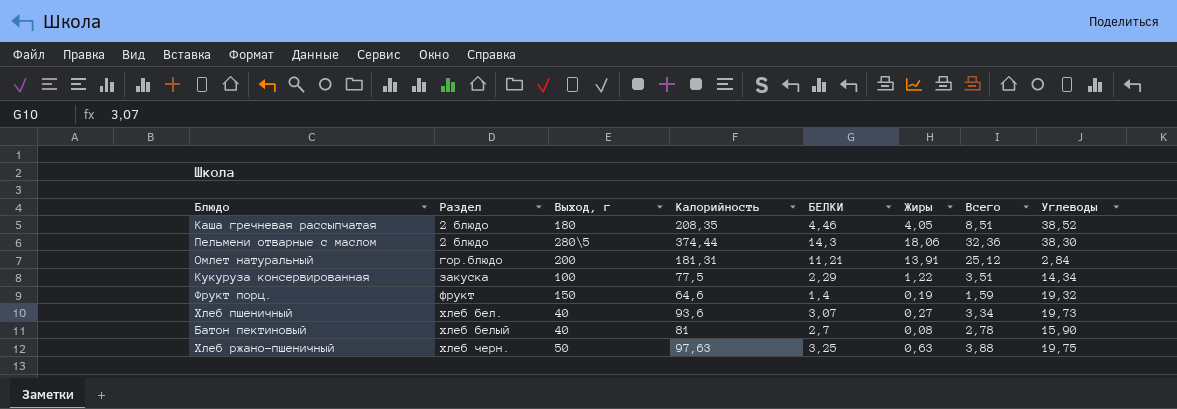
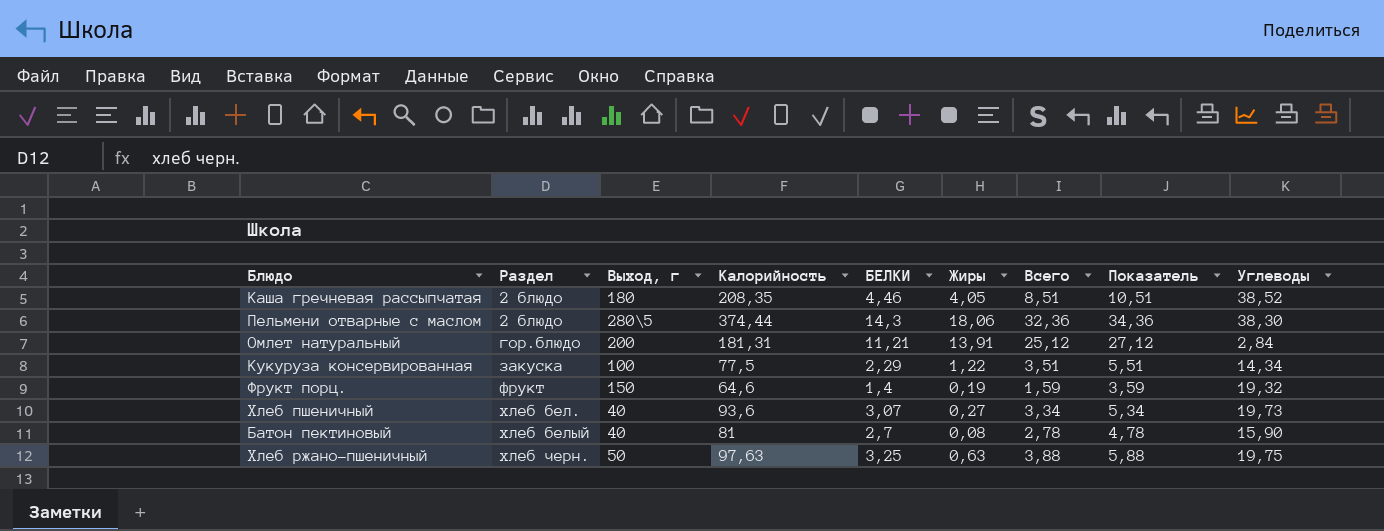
column Показатель | formula: none -> [Всего] + 2

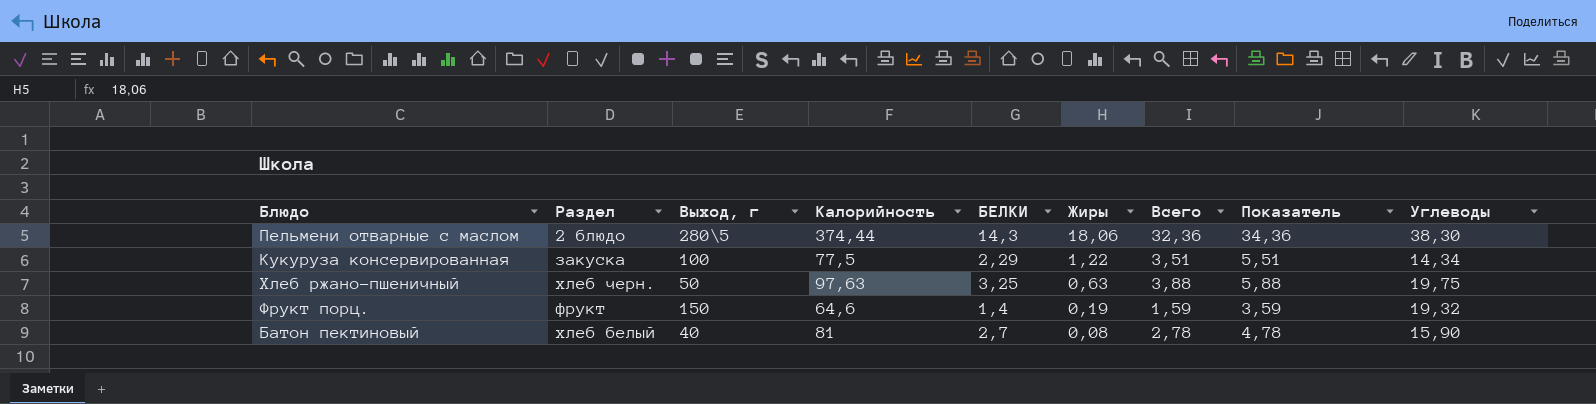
row order: Раздел ascending -> Жиры descending
row Каша гречневая рассыпчатая: 2 блюдо | 180 | 208,35 | 4,46 | 4,05 | 8,51 | 10,51 | 38,52 -> none
row Омлет натуральный: гор.блюдо | 200 | 181,31 | 11,21 | 13,91 | 25,12 | 27,12 | 2,84 -> none
row Хлеб пшеничный: хлеб бел. | 40 | 93,6 | 3,07 | 0,27 | 3,34 | 5,34 | 19,73 -> none

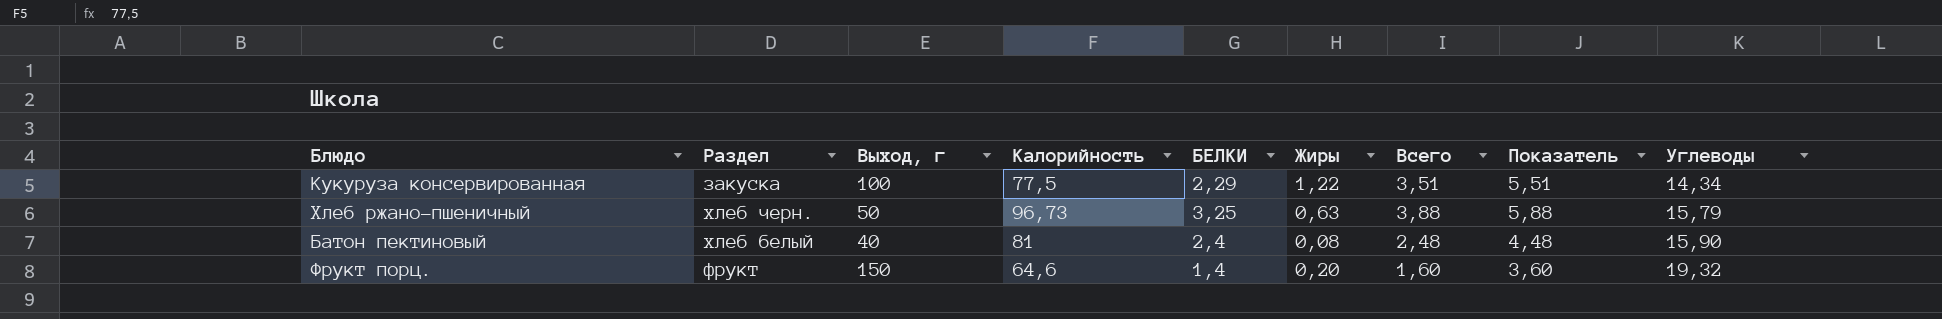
row order: Жиры descending -> Углеводы ascending
row Пельмени отварные с маслом: 2 блюдо | 280\5 | 374,44 | 14,3 | 18,06 | 32,36 | 34,36 | 38,30 -> none
Хлеб ржано-пшеничный | Калорийность: 97,63 -> 96,73
Хлеб ржано-пшеничный | Углеводы: 19,75 -> 15,79
Батон пектиновый | БЕЛКИ: 2,7 -> 2,4
Батон пектиновый | Всего: 2,78 -> 2,48
Батон пектиновый | Показатель: 4,78 -> 4,48
Фрукт порц. | Жиры: 0,19 -> 0,20
Фрукт порц. | Всего: 1,59 -> 1,60
Фрукт порц. | Показатель: 3,59 -> 3,60

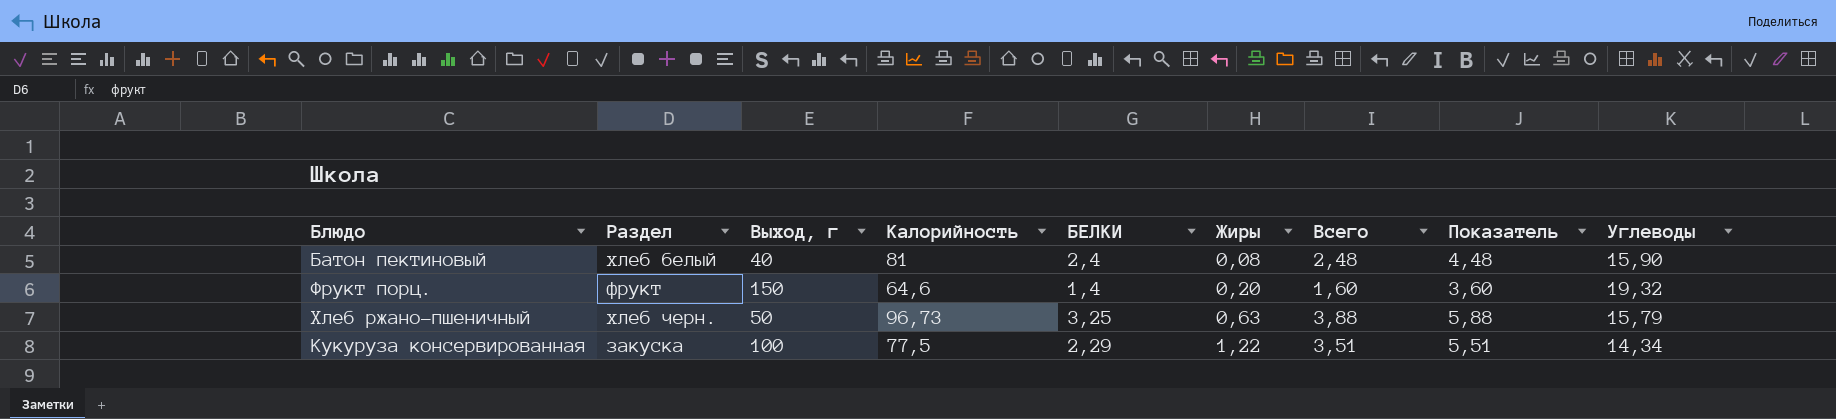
row order: Углеводы ascending -> Жиры ascending

